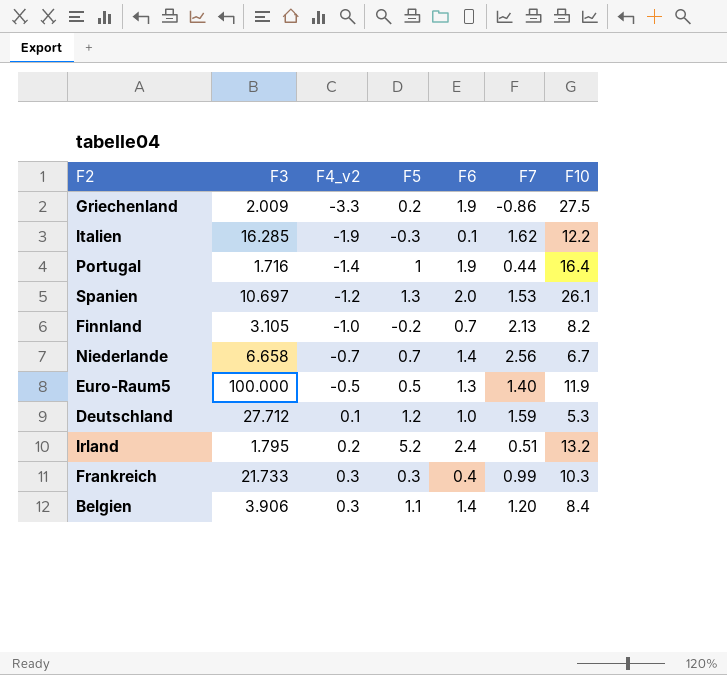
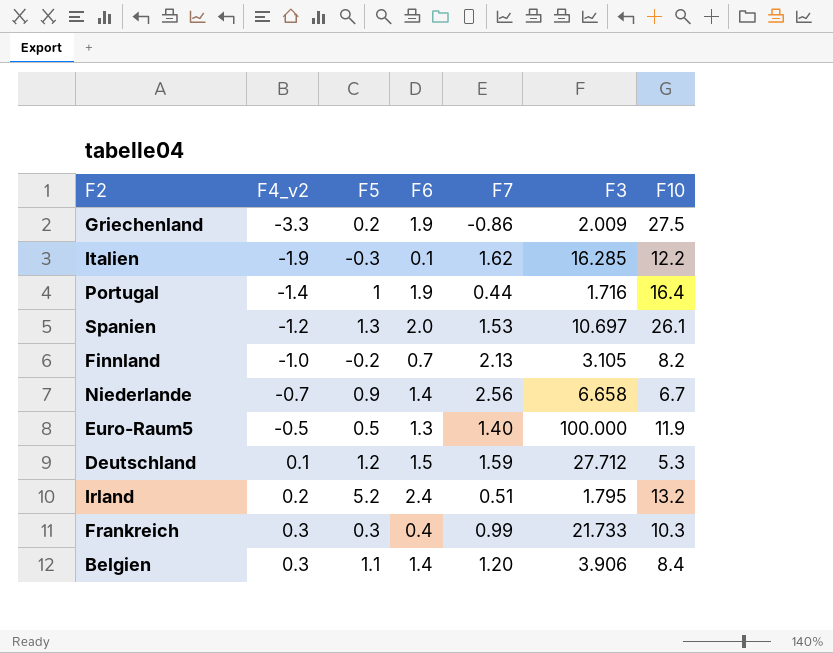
column F3 | position: 2 -> 6
Niederlande | F5: 0.7 -> 0.9
Deutschland | F6: 1.0 -> 1.5

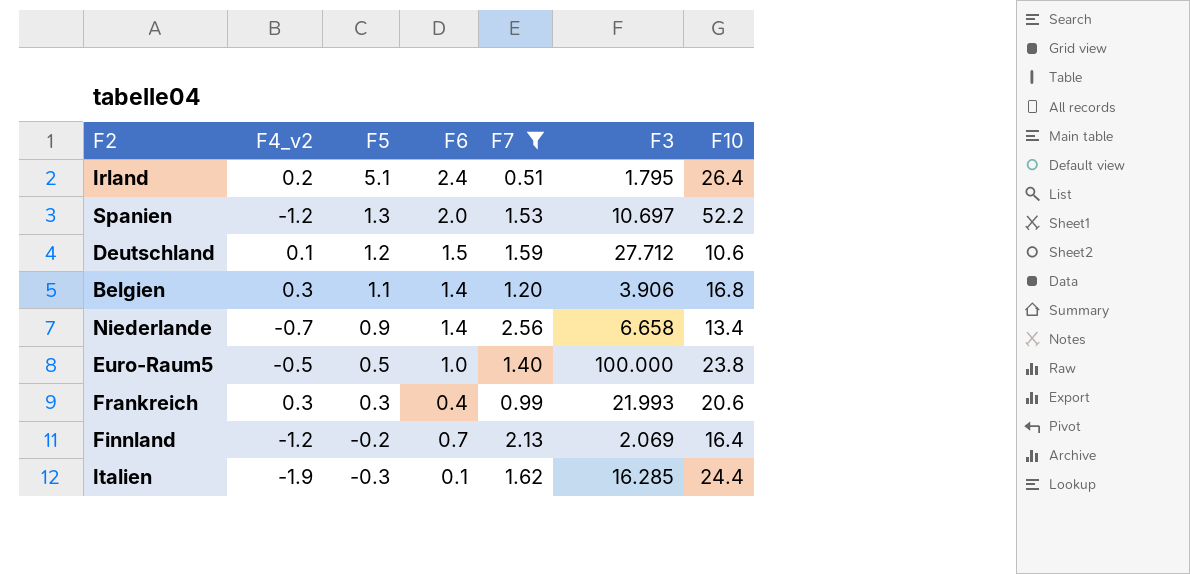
filter: none -> F7 >= 0.51
row order: F4_v2 ascending -> F5 descending
Irland | F5: 5.2 -> 5.1
Irland | F10: 13.2 -> 26.4
Spanien | F10: 26.1 -> 52.2
Deutschland | F10: 5.3 -> 10.6
Belgien | F10: 8.4 -> 16.8
Niederlande | F10: 6.7 -> 13.4
Euro-Raum5 | F6: 1.3 -> 1.0
Euro-Raum5 | F10: 11.9 -> 23.8
Frankreich | F3: 21.733 -> 21.993
Frankreich | F10: 10.3 -> 20.6
Finnland | F4_v2: -1.0 -> -1.2
Finnland | F3: 3.105 -> 2.069
Finnland | F10: 8.2 -> 16.4
Italien | F10: 12.2 -> 24.4

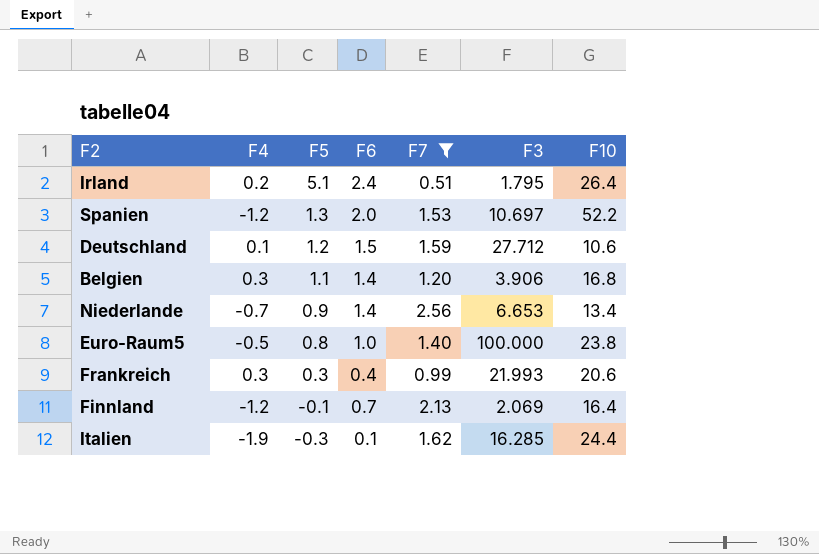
column name: F4_v2 -> F4
Niederlande | F3: 6.658 -> 6.653
Euro-Raum5 | F5: 0.5 -> 0.8
Finnland | F5: -0.2 -> -0.1

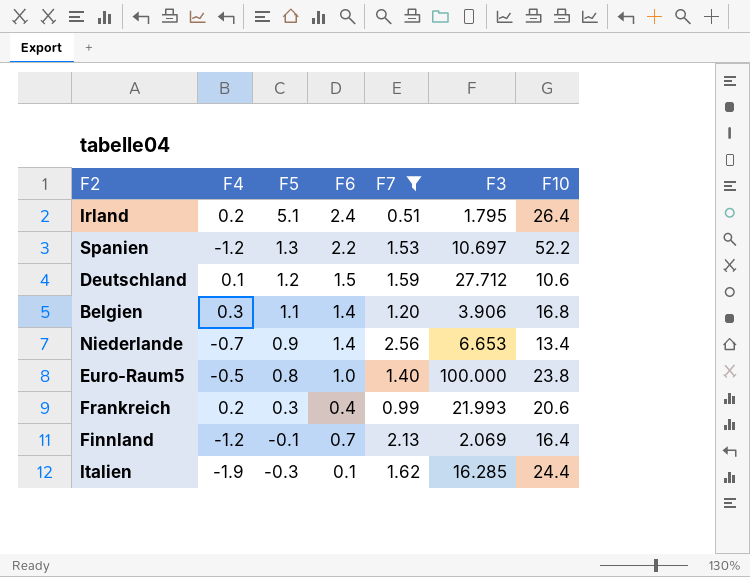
Spanien | F6: 2.0 -> 2.2
Frankreich | F4: 0.3 -> 0.2

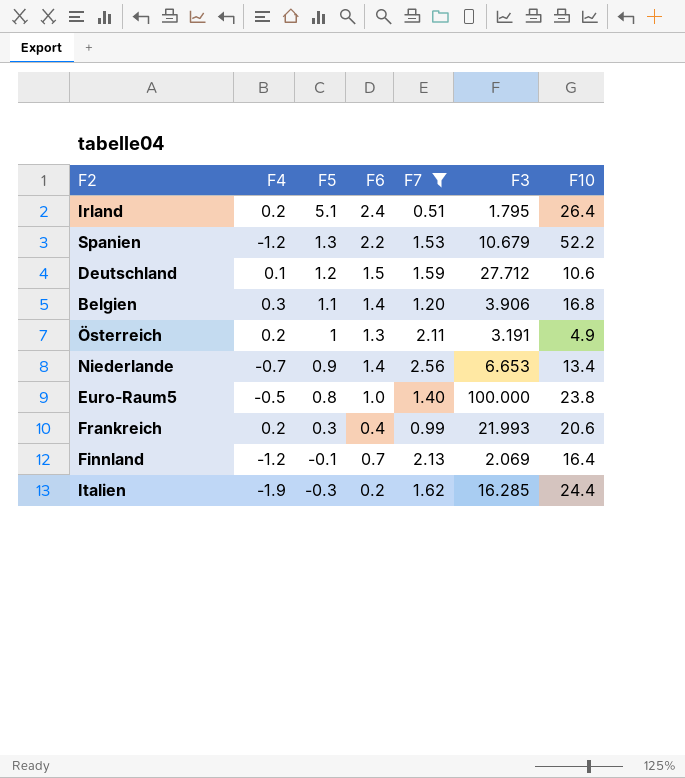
Spanien | F3: 10.697 -> 10.679
row Österreich: none -> 0.2 | 1 | 1.3 | 2.11 | 3.191 | 4.9
Italien | F6: 0.1 -> 0.2

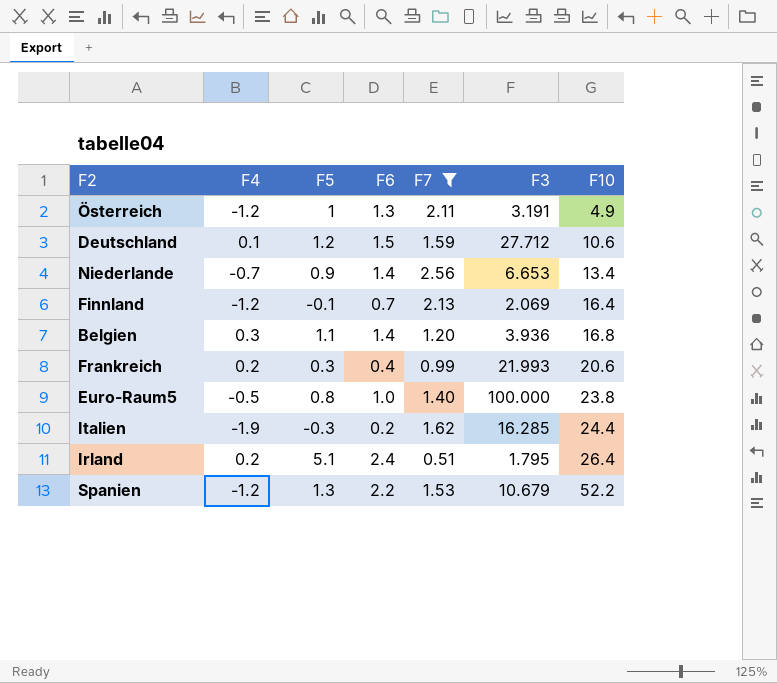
row order: F5 descending -> F10 ascending
Österreich | F4: 0.2 -> -1.2
Belgien | F3: 3.906 -> 3.936

